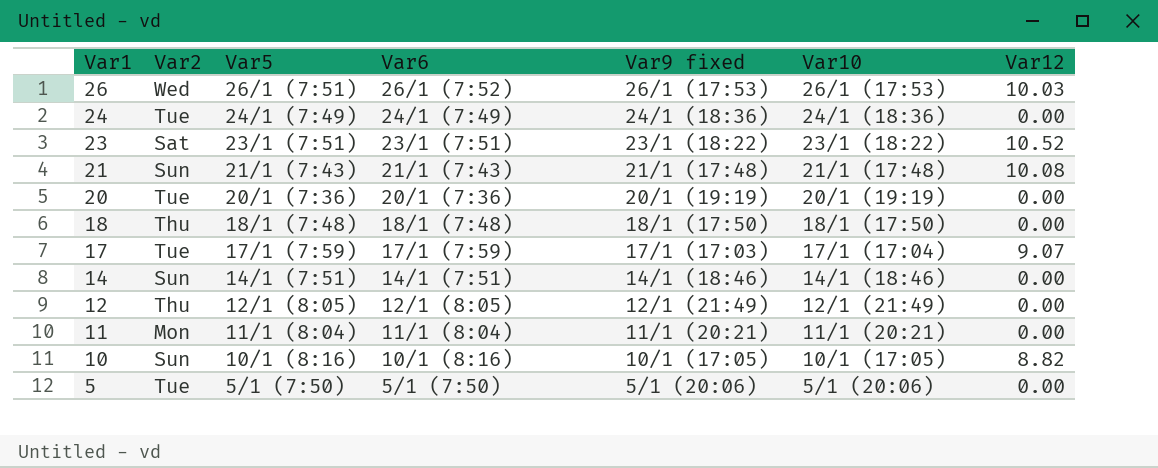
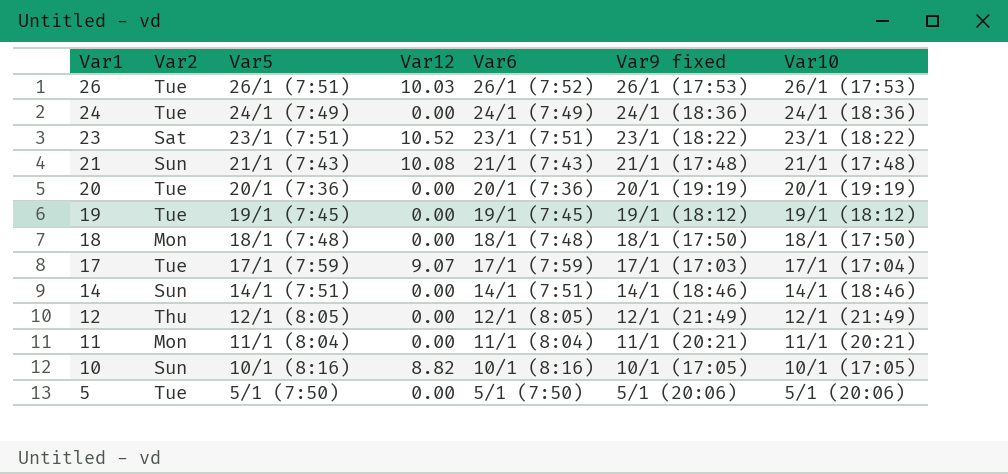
column Var12 | position: 7 -> 4
26 | Var2: Wed -> Tue
row 19: none -> Tue | 19/1 (7:45) | 0.00 | 19/1 (7:45) | 19/1 (18:12) | 19/1 (18:12)
18 | Var2: Thu -> Mon

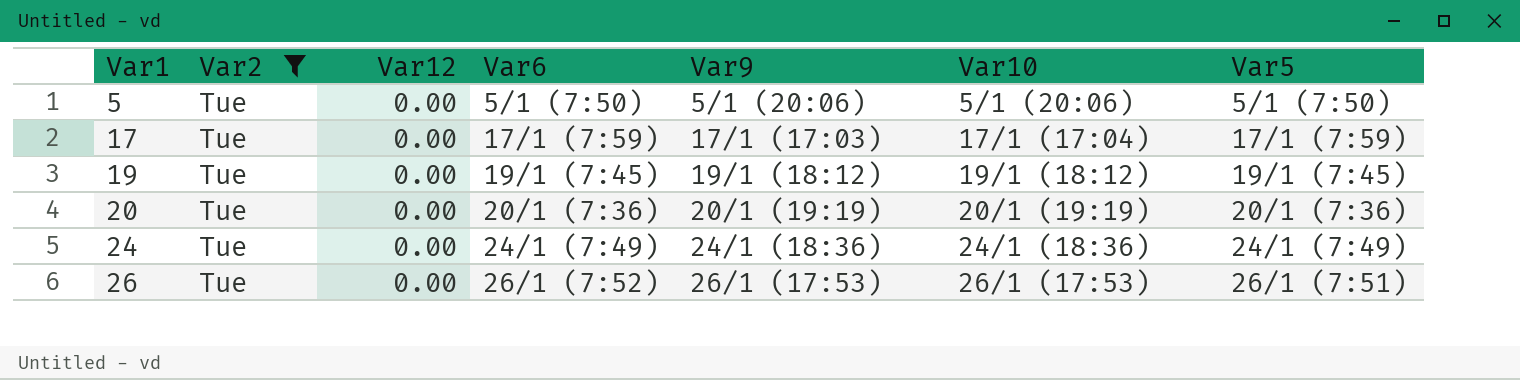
filter: none -> Var2 = Tue
row order: Var1 descending -> Var1 ascending
column name: Var9 fixed -> Var9
column Var5 | position: 3 -> 7
17 | Var12: 9.07 -> 0.00
26 | Var12: 10.03 -> 0.00

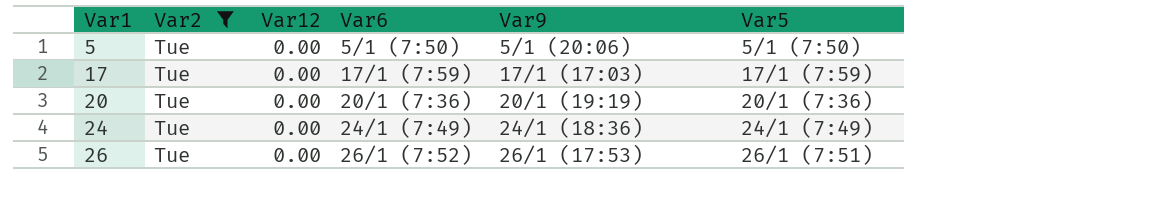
column Var10 | position: 6 -> none
row 19: Tue | 0.00 | 19/1 (7:45) | 19/1 (18:12) | 19/1 (18:12) | 19/1 (7:45) -> none

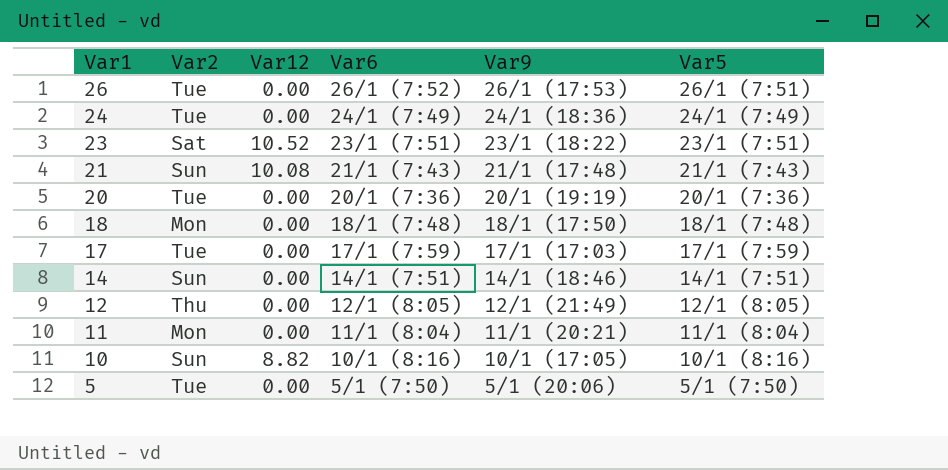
filter: Var2 = Tue -> none
row order: Var1 ascending -> Var1 descending

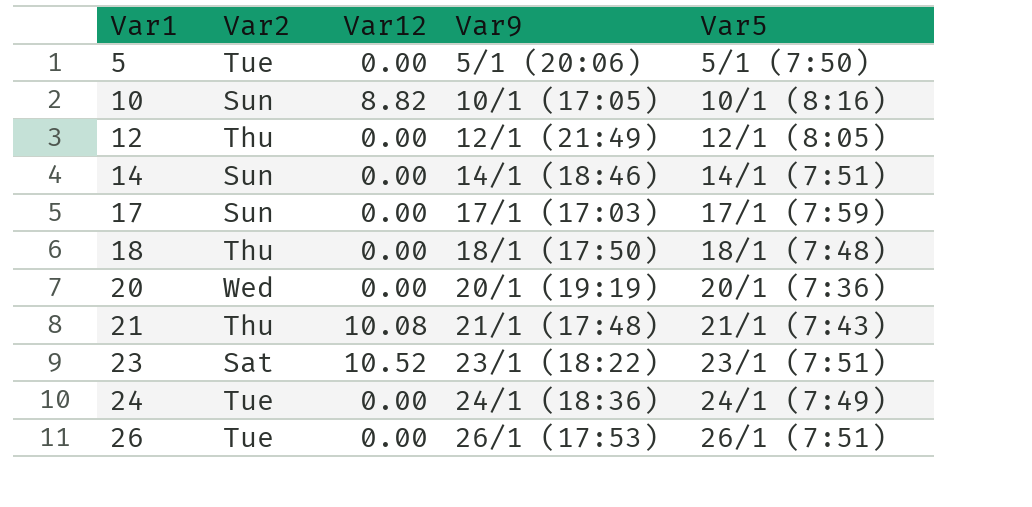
row order: Var1 descending -> Var1 ascending
column Var6 | position: 4 -> none
row 11: Mon | 0.00 | 11/1 (8:04) | 11/1 (20:21) | 11/1 (8:04) -> none
17 | Var2: Tue -> Sun
18 | Var2: Mon -> Thu
20 | Var2: Tue -> Wed
21 | Var2: Sun -> Thu

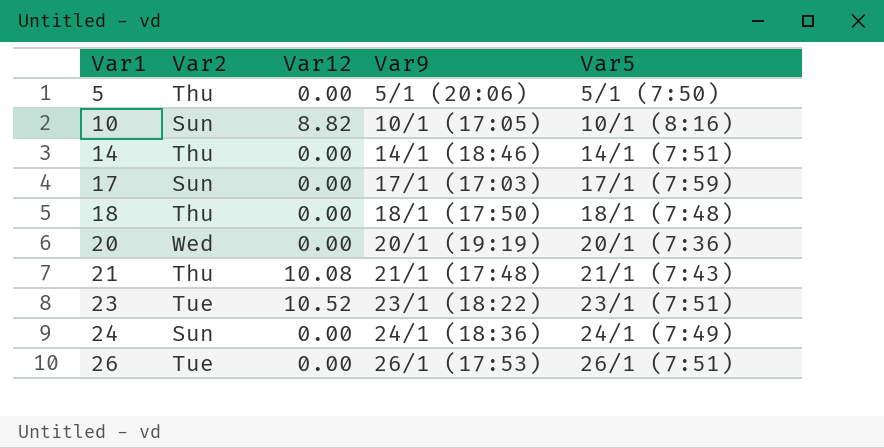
row 12: Thu | 0.00 | 12/1 (21:49) | 12/1 (8:05) -> none
5 | Var2: Tue -> Thu
14 | Var2: Sun -> Thu
23 | Var2: Sat -> Tue
24 | Var2: Tue -> Sun

